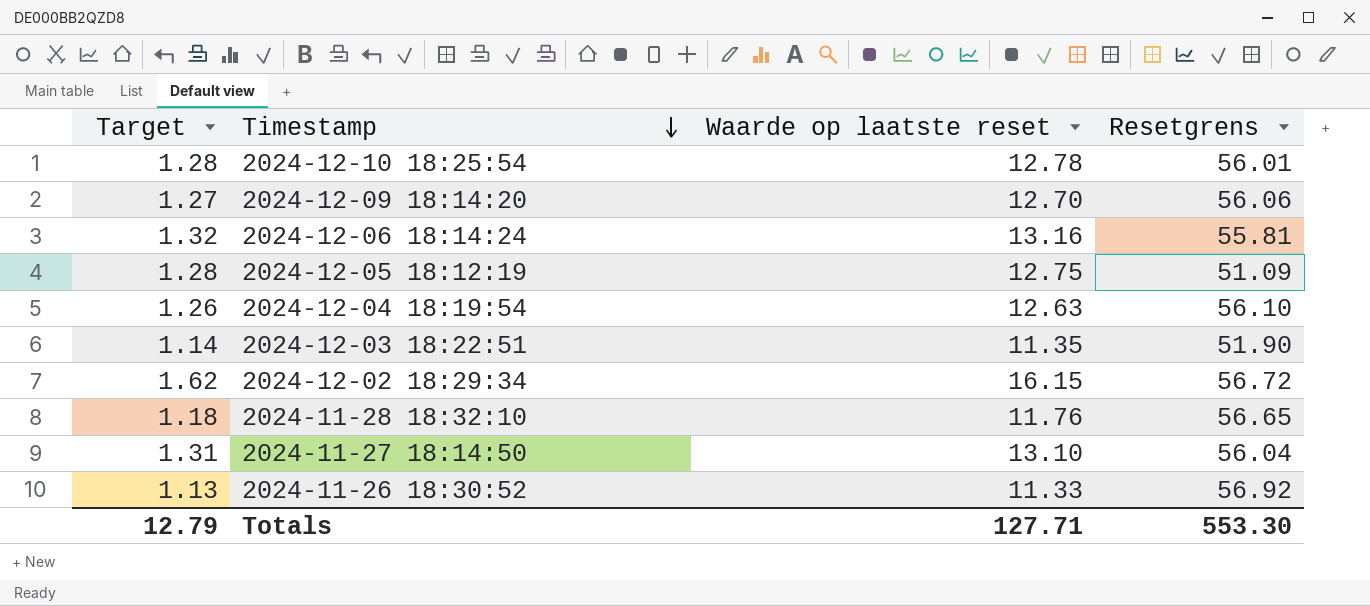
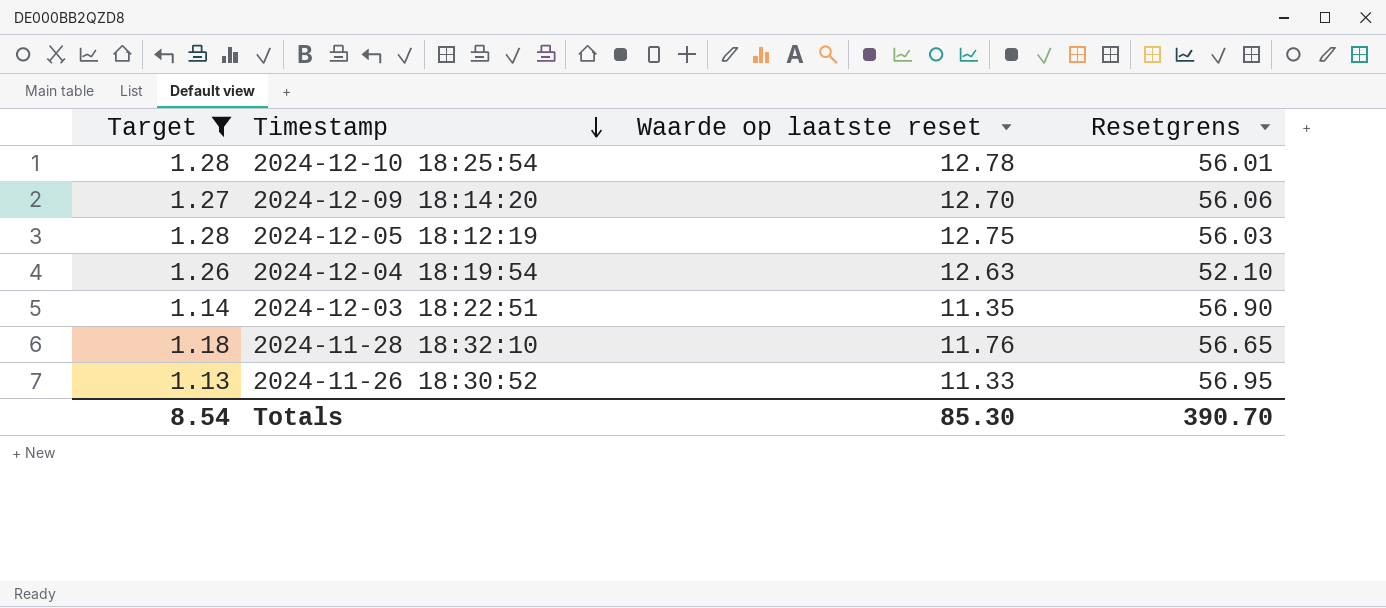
filter: none -> Target <= 1.28
2024-12-05 18:12:19 | Resetgrens: 51.09 -> 56.03
2024-12-04 18:19:54 | Resetgrens: 56.10 -> 52.10
2024-12-03 18:22:51 | Resetgrens: 51.90 -> 56.90
2024-11-26 18:30:52 | Resetgrens: 56.92 -> 56.95
Totals | Target: 12.79 -> 8.54
Totals | Waarde op laatste reset: 127.71 -> 85.30
Totals | Resetgrens: 553.30 -> 390.70

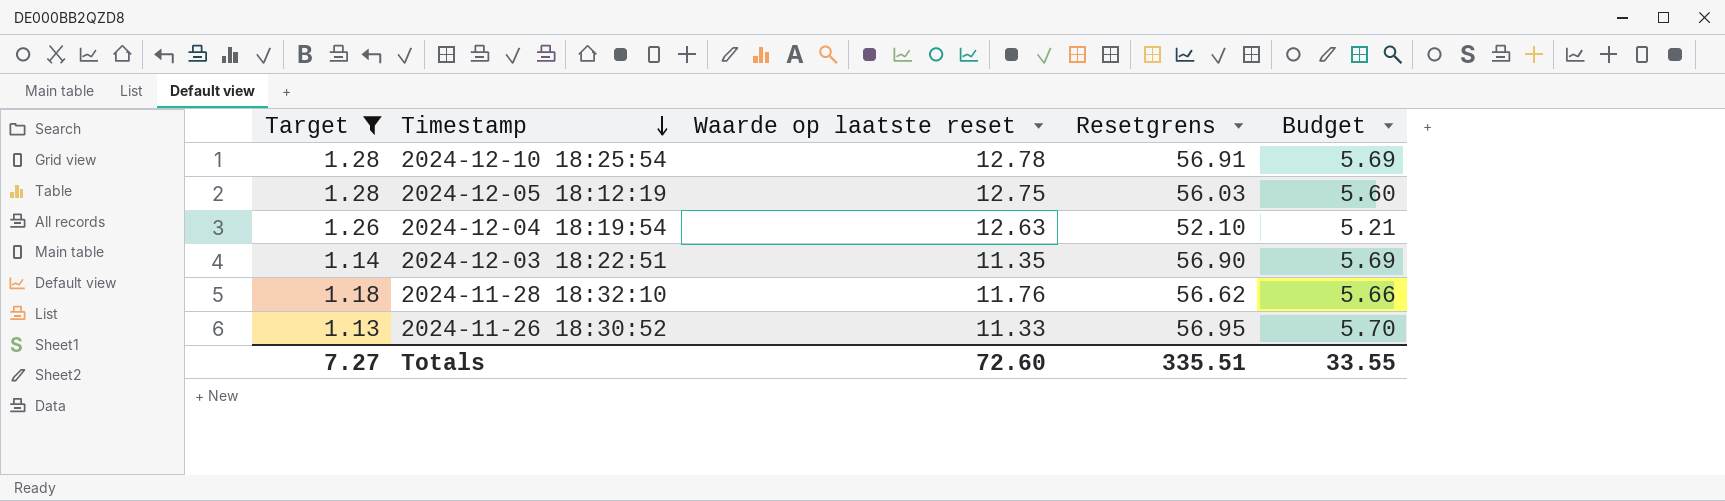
column Budget | formula: none -> [Resetgrens] * 0.1
row 2024-12-09 18:14:20: 1.27 | 12.70 | 56.06 -> none
2024-12-10 18:25:54 | Resetgrens: 56.01 -> 56.91
2024-11-28 18:32:10 | Resetgrens: 56.65 -> 56.62
Totals | Target: 8.54 -> 7.27
Totals | Waarde op laatste reset: 85.30 -> 72.60
Totals | Resetgrens: 390.70 -> 335.51

